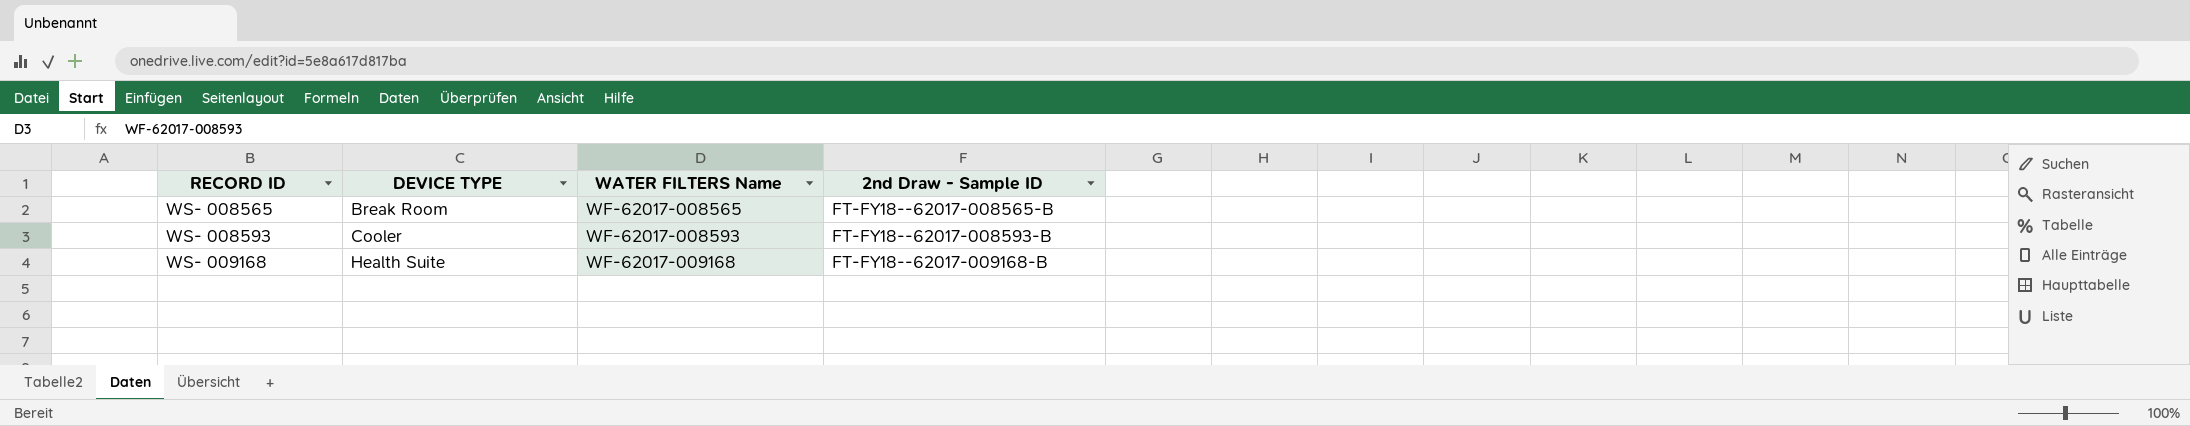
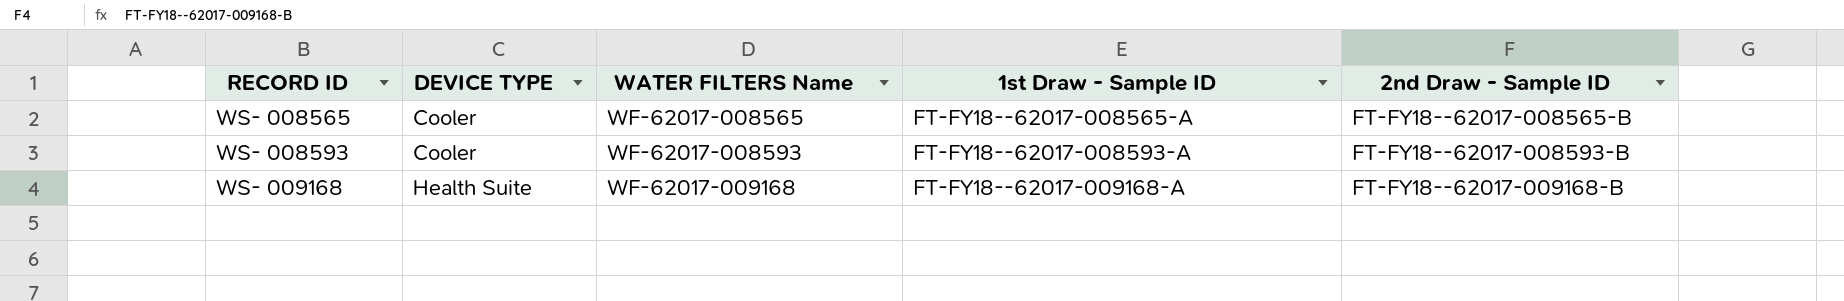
column 1st Draw - Sample ID | position: none -> 4
WS- 008565 | DEVICE TYPE: Break Room -> Cooler

